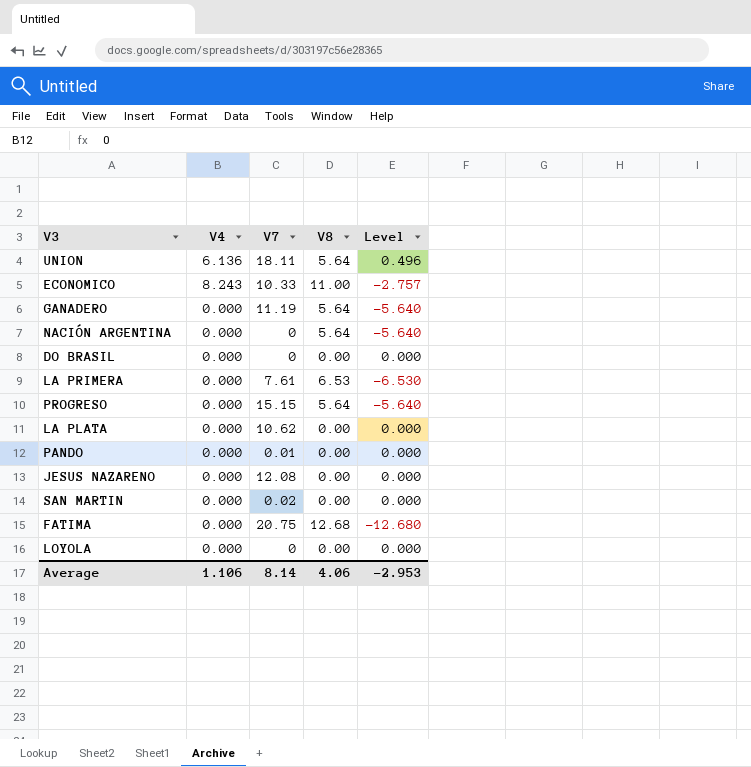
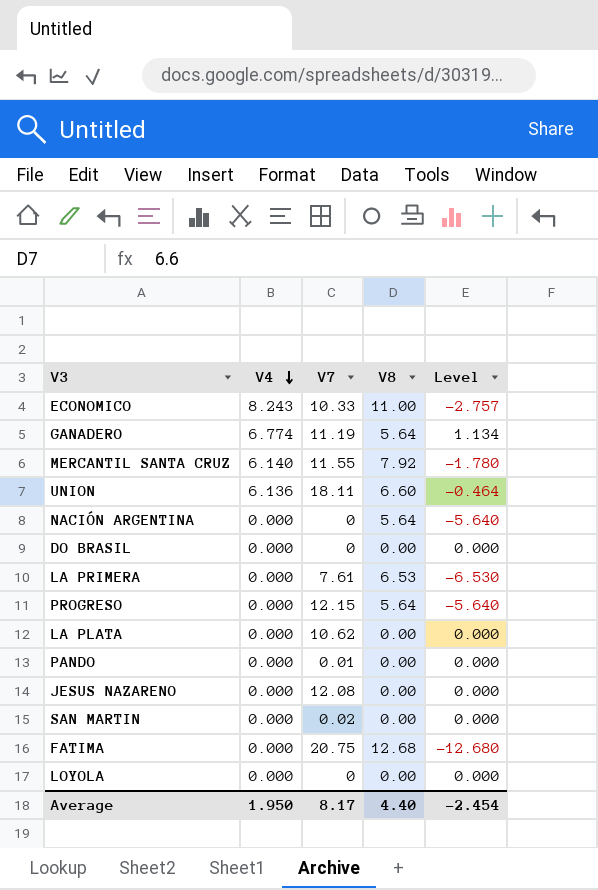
row order: none -> V4 descending
GANADERO | V4: 0.000 -> 6.774
GANADERO | Level: -5.640 -> 1.134
row MERCANTIL SANTA CRUZ: none -> 6.140 | 11.55 | 7.92 | -1.780
UNION | V8: 5.64 -> 6.60
UNION | Level: 0.496 -> -0.464
PROGRESO | V7: 15.15 -> 12.15
Average | V4: 1.106 -> 1.950
Average | V7: 8.14 -> 8.17
Average | V8: 4.06 -> 4.40
Average | Level: -2.953 -> -2.454

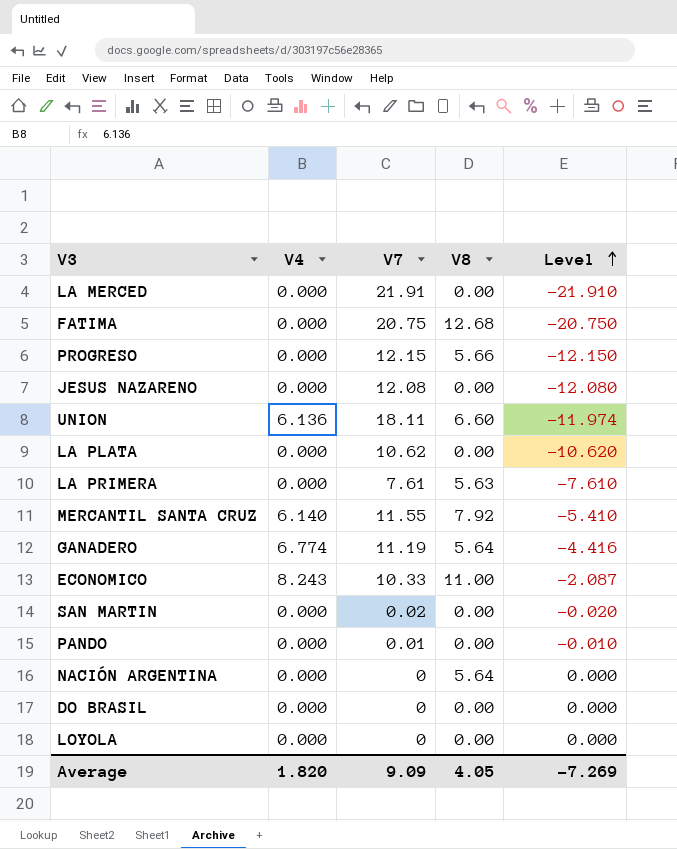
row order: V4 descending -> Level ascending
column Level | formula: [V4] - [V8] -> [V4] - [V7]
row LA MERCED: none -> 0.000 | 21.91 | 0.00 | -21.910
PROGRESO | V8: 5.64 -> 5.66
LA PRIMERA | V8: 6.53 -> 5.63
Average | V4: 1.950 -> 1.820
Average | V7: 8.17 -> 9.09
Average | V8: 4.40 -> 4.05
Average | Level: -2.454 -> -7.269

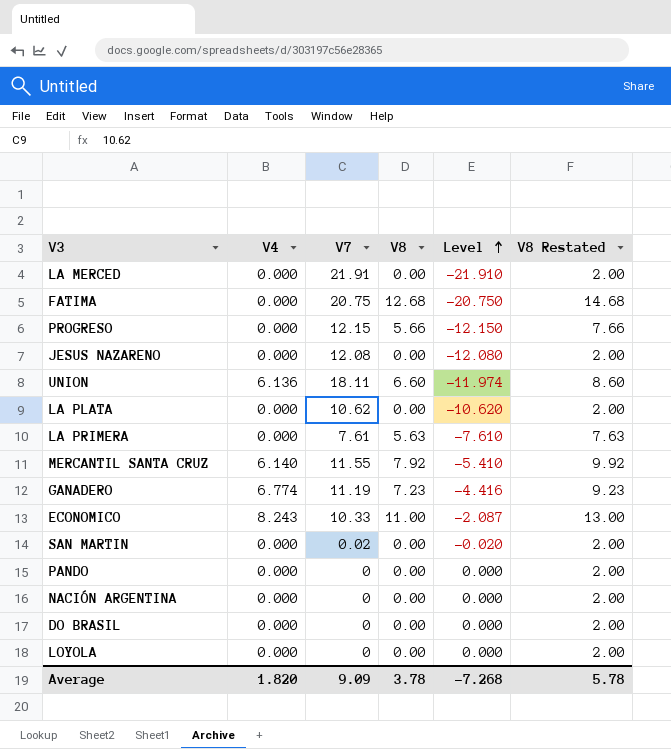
column V8 Restated | formula: none -> [V8] + 2
GANADERO | V8: 5.64 -> 7.23
PANDO | V7: 0.01 -> 0
PANDO | Level: -0.010 -> 0.000
NACIÓN ARGENTINA | V8: 5.64 -> 0.00
Average | V8: 4.05 -> 3.78
Average | Level: -7.269 -> -7.268

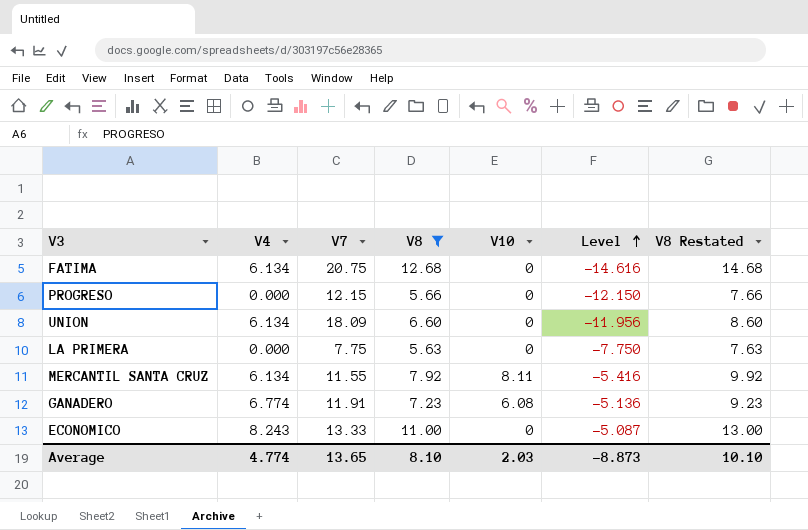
filter: none -> V8 != 0.00
column V10 | position: none -> 5
FATIMA | V4: 0.000 -> 6.134
FATIMA | Level: -20.750 -> -14.616
UNION | V4: 6.136 -> 6.134
UNION | V7: 18.11 -> 18.09
UNION | Level: -11.974 -> -11.956
LA PRIMERA | V7: 7.61 -> 7.75
LA PRIMERA | Level: -7.610 -> -7.750
MERCANTIL SANTA CRUZ | V4: 6.140 -> 6.134
MERCANTIL SANTA CRUZ | Level: -5.410 -> -5.416
GANADERO | V7: 11.19 -> 11.91
GANADERO | Level: -4.416 -> -5.136
ECONOMICO | V7: 10.33 -> 13.33
ECONOMICO | Level: -2.087 -> -5.087
Average | V4: 1.820 -> 4.774
Average | V7: 9.09 -> 13.65
Average | V8: 3.78 -> 8.10
Average | Level: -7.268 -> -8.873
Average | V8 Restated: 5.78 -> 10.10

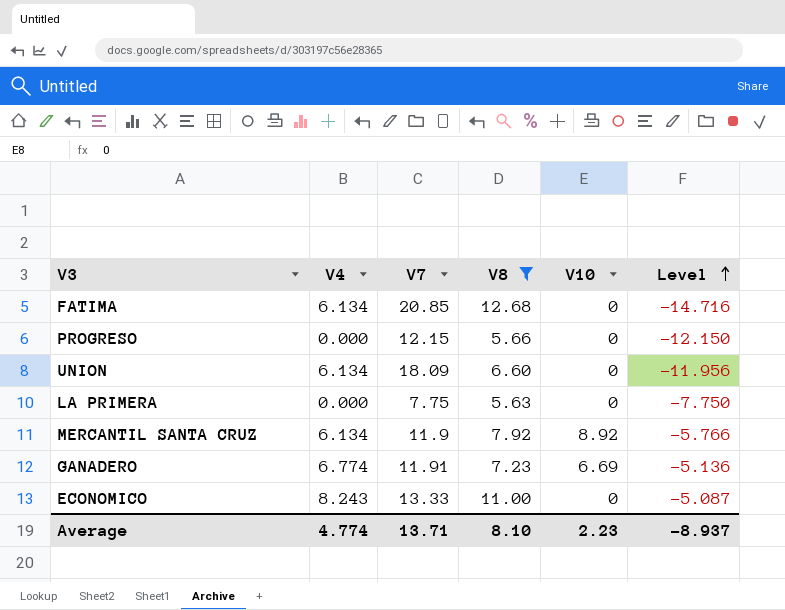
column V8 Restated | formula: [V8] + 2 -> none
FATIMA | V7: 20.75 -> 20.85
FATIMA | Level: -14.616 -> -14.716
MERCANTIL SANTA CRUZ | V7: 11.55 -> 11.9
MERCANTIL SANTA CRUZ | V10: 8.11 -> 8.92
MERCANTIL SANTA CRUZ | Level: -5.416 -> -5.766
GANADERO | V10: 6.08 -> 6.69
Average | V7: 13.65 -> 13.71
Average | V10: 2.03 -> 2.23
Average | Level: -8.873 -> -8.937

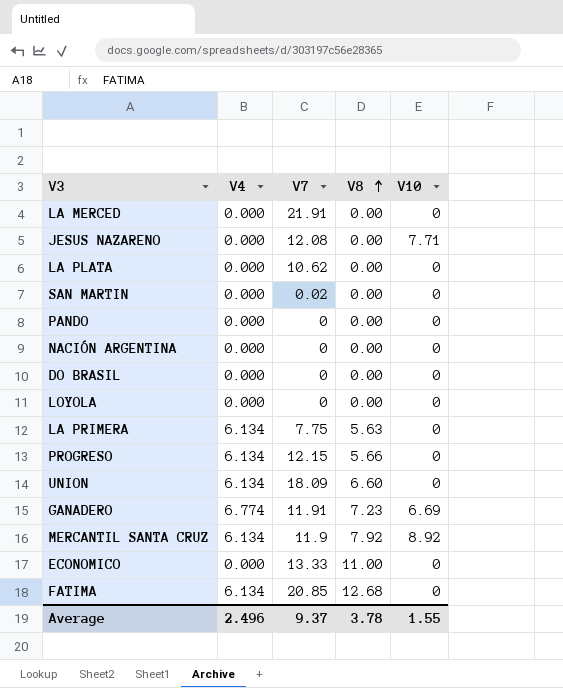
filter: V8 != 0.00 -> none
row order: Level ascending -> V8 ascending
column Level | formula: [V4] - [V7] -> none
LA PRIMERA | V4: 0.000 -> 6.134
PROGRESO | V4: 0.000 -> 6.134
ECONOMICO | V4: 8.243 -> 0.000
Average | V4: 4.774 -> 2.496
Average | V7: 13.71 -> 9.37
Average | V8: 8.10 -> 3.78
Average | V10: 2.23 -> 1.55

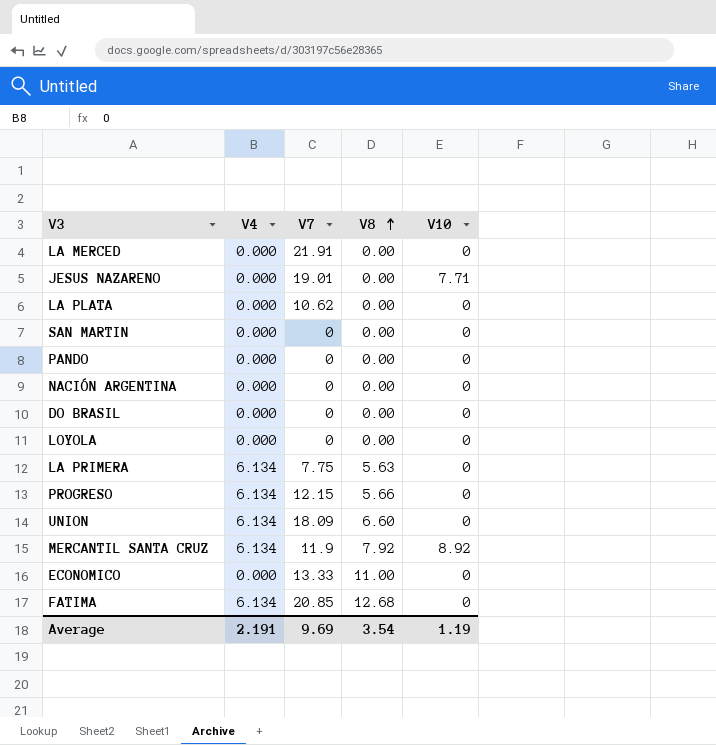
row GANADERO: 6.774 | 11.91 | 7.23 | 6.69 -> none
JESUS NAZARENO | V7: 12.08 -> 19.01
SAN MARTIN | V7: 0.02 -> 0
Average | V4: 2.496 -> 2.191
Average | V7: 9.37 -> 9.69
Average | V8: 3.78 -> 3.54
Average | V10: 1.55 -> 1.19

